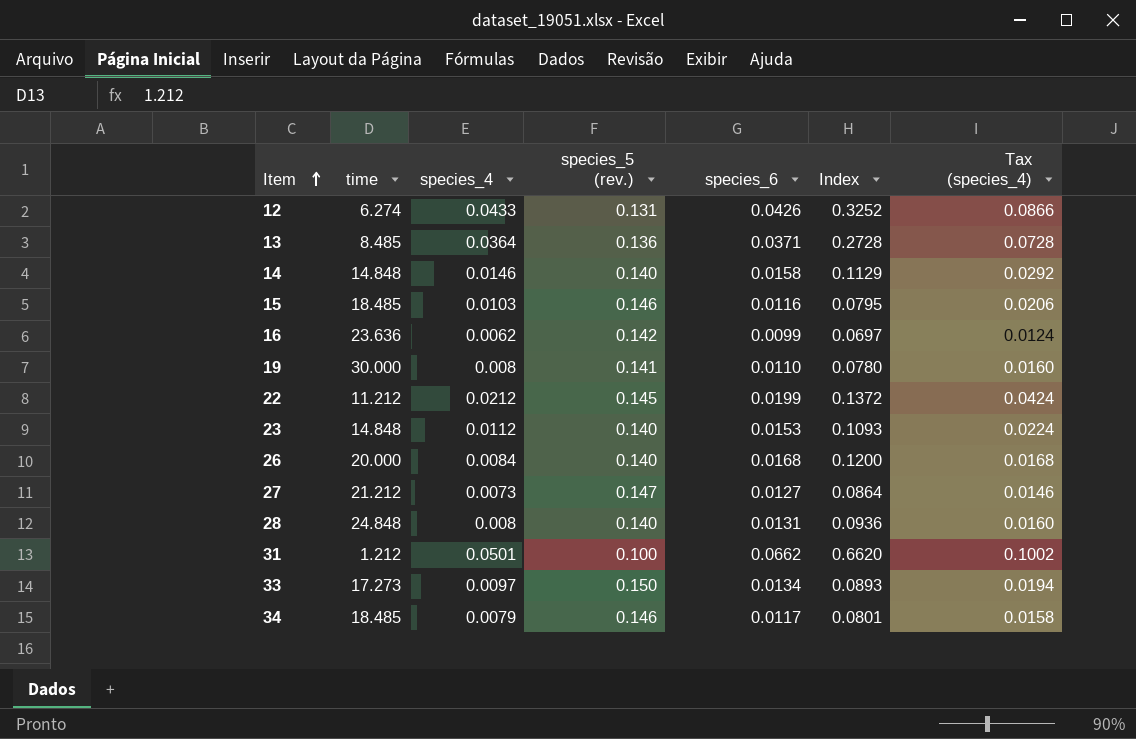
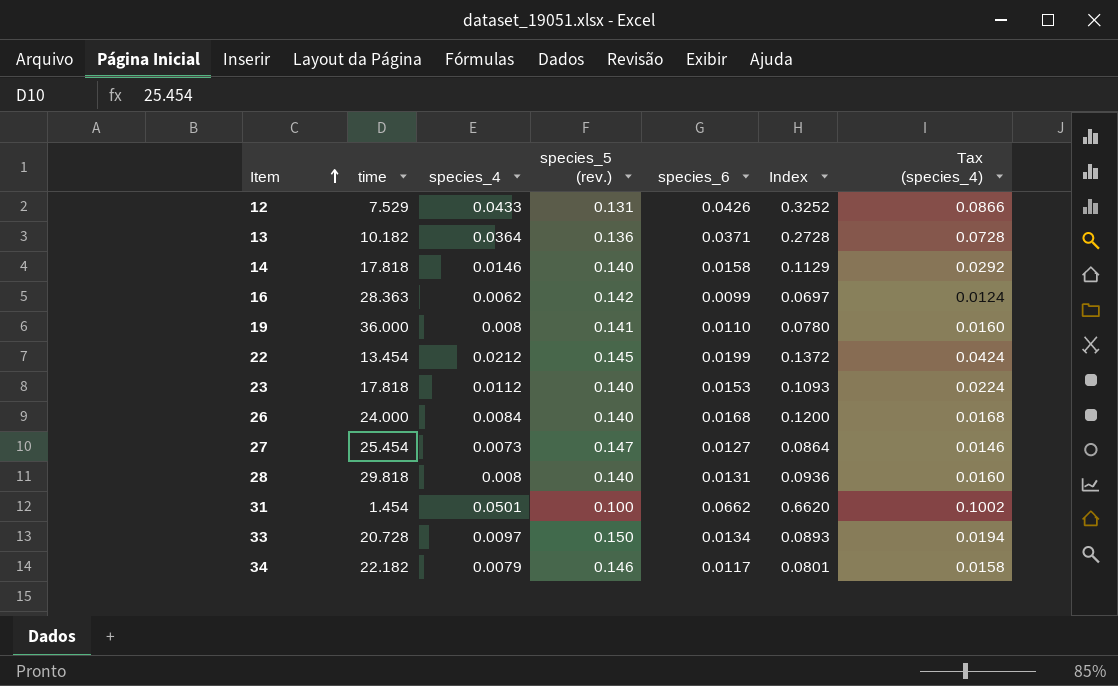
row 15: 18.485 | 0.0103 | 0.146 | 0.0116 | 0.0795 | 0.0206 -> none
12 | time: 6.274 -> 7.529
13 | time: 8.485 -> 10.182
14 | time: 14.848 -> 17.818
16 | time: 23.636 -> 28.363
19 | time: 30.000 -> 36.000
22 | time: 11.212 -> 13.454
23 | time: 14.848 -> 17.818
26 | time: 20.000 -> 24.000
27 | time: 21.212 -> 25.454
28 | time: 24.848 -> 29.818
31 | time: 1.212 -> 1.454
33 | time: 17.273 -> 20.728
34 | time: 18.485 -> 22.182

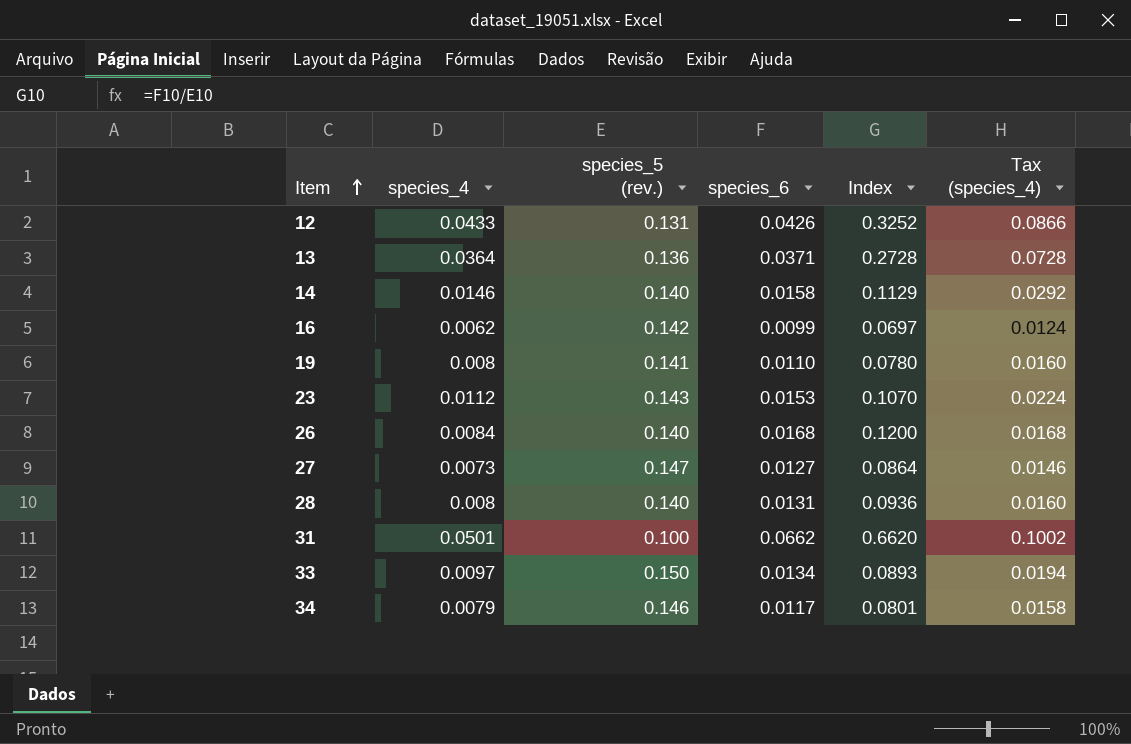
column time | position: 2 -> none
row 22: 13.454 | 0.0212 | 0.145 | 0.0199 | 0.1372 | 0.0424 -> none
23 | species_5 (rev.): 0.140 -> 0.143
23 | Index: 0.1093 -> 0.1070

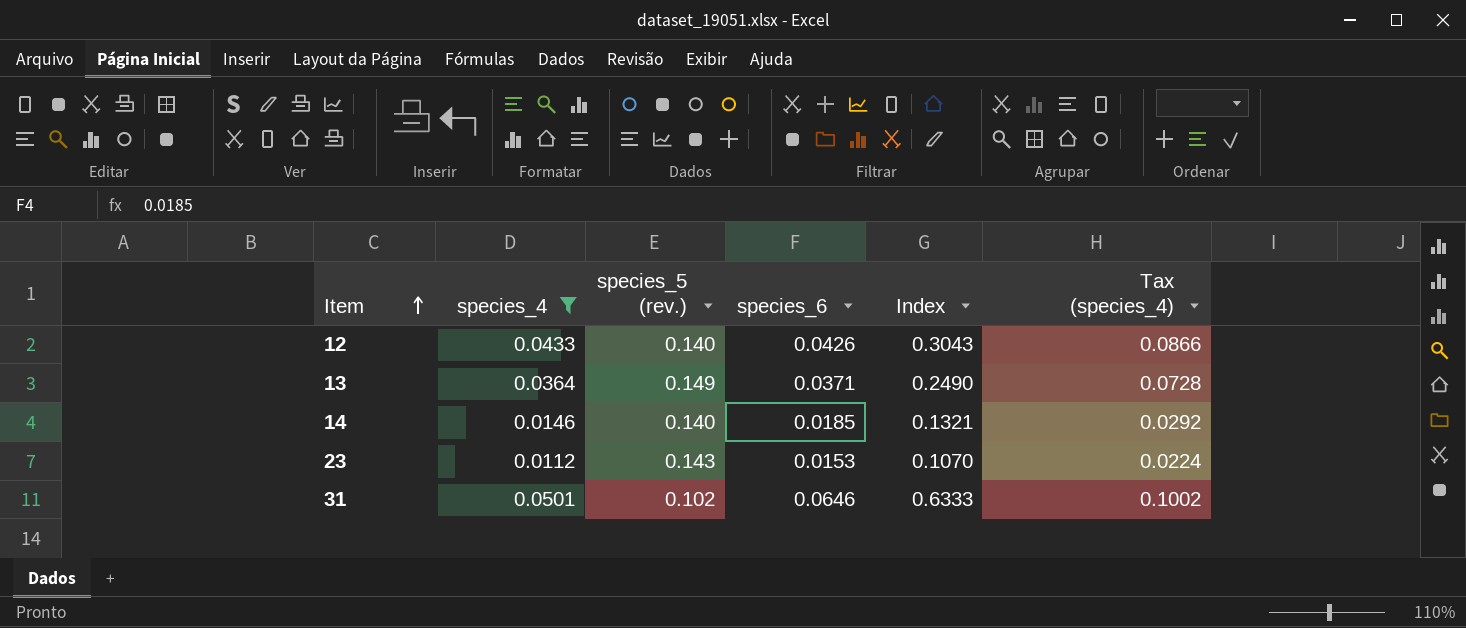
filter: none -> species_4 >= 0.0112
12 | species_5 (rev.): 0.131 -> 0.140
12 | Index: 0.3252 -> 0.3043
13 | species_5 (rev.): 0.136 -> 0.149
13 | Index: 0.2728 -> 0.2490
14 | species_6: 0.0158 -> 0.0185
14 | Index: 0.1129 -> 0.1321
31 | species_5 (rev.): 0.100 -> 0.102
31 | species_6: 0.0662 -> 0.0646
31 | Index: 0.6620 -> 0.6333

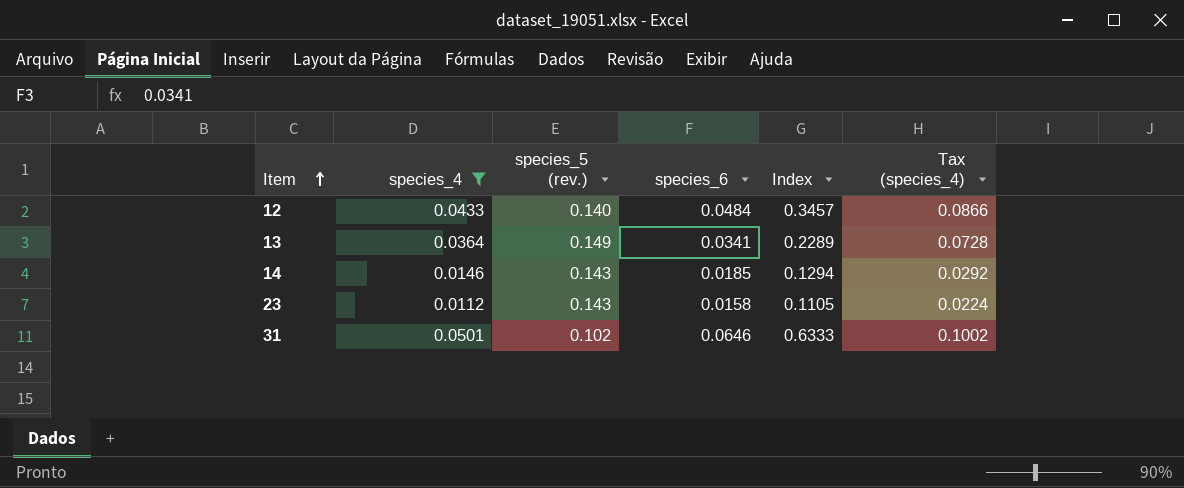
12 | species_6: 0.0426 -> 0.0484
12 | Index: 0.3043 -> 0.3457
13 | species_6: 0.0371 -> 0.0341
13 | Index: 0.2490 -> 0.2289
14 | species_5 (rev.): 0.140 -> 0.143
14 | Index: 0.1321 -> 0.1294
23 | species_6: 0.0153 -> 0.0158
23 | Index: 0.1070 -> 0.1105

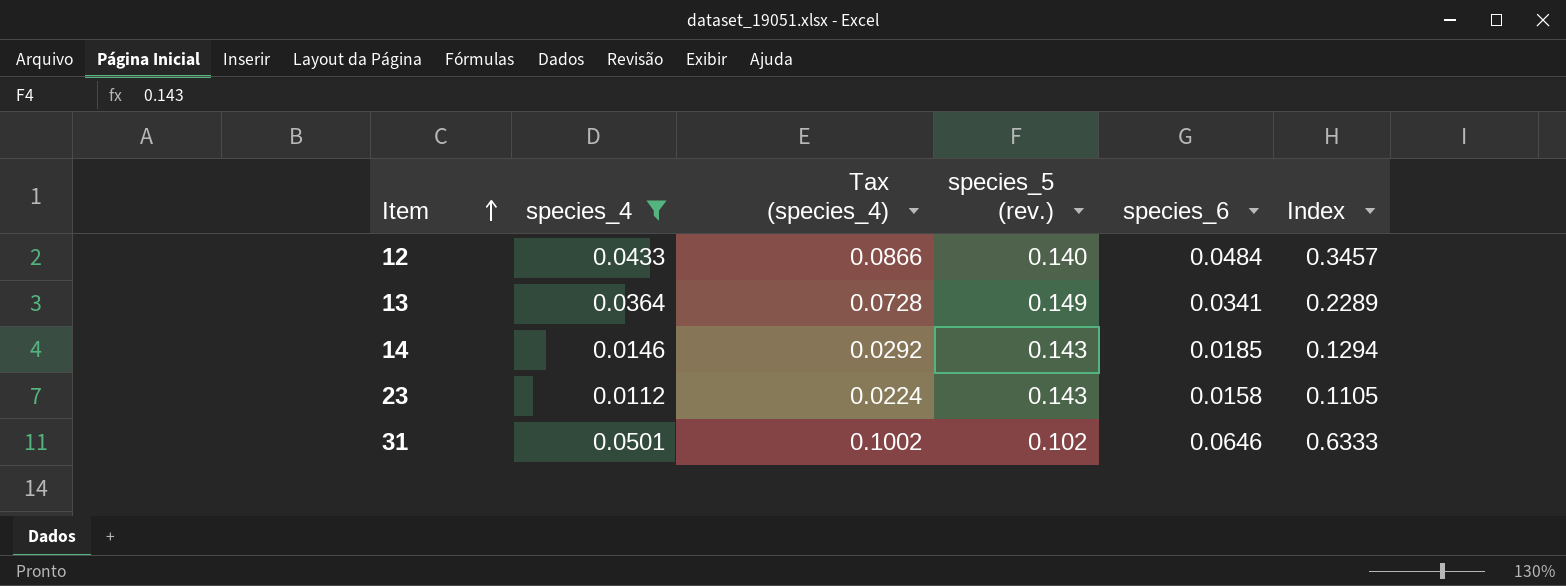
column Tax (species_4) | position: 6 -> 3

